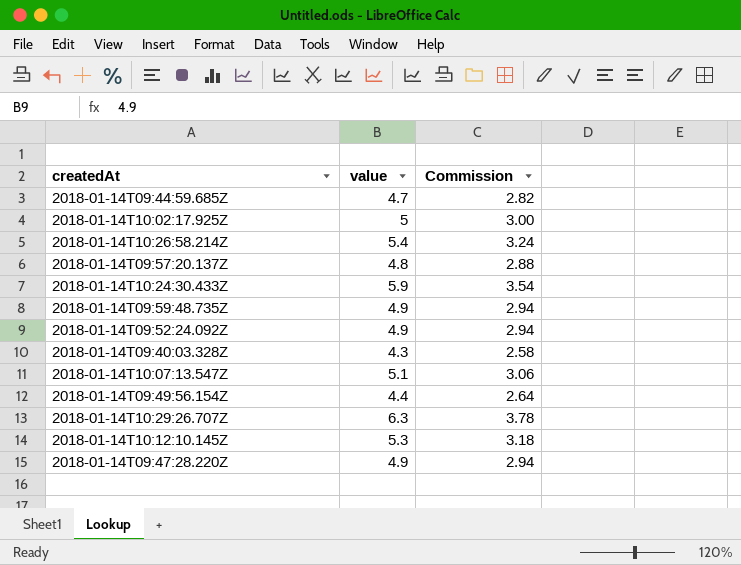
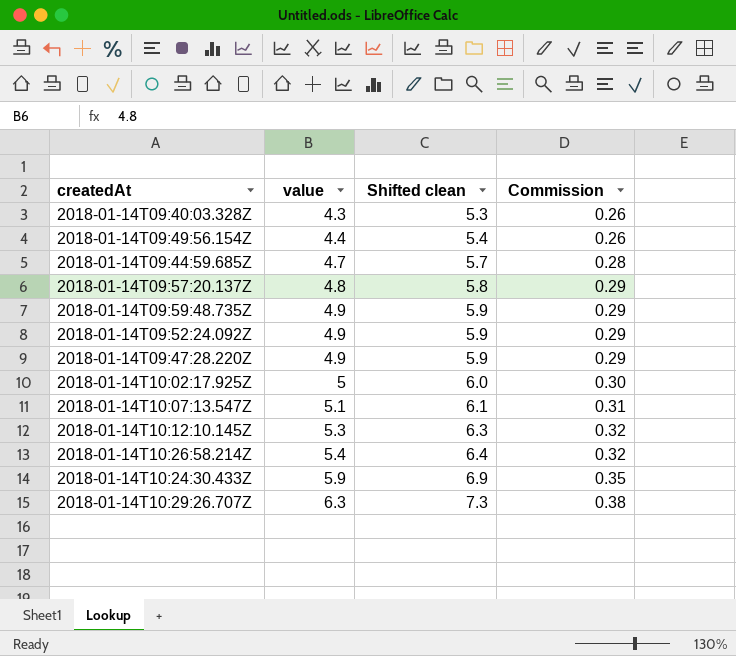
row order: none -> value ascending
column Shifted clean | formula: none -> [value] + 1
column Commission | formula: [value] * 0.6 -> [value] * 0.06

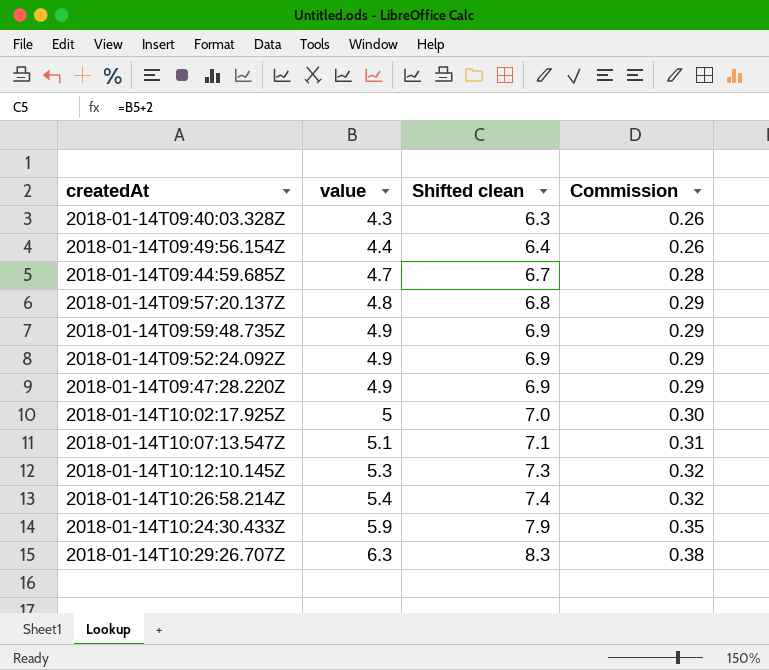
column Shifted clean | formula: [value] + 1 -> [value] + 2

